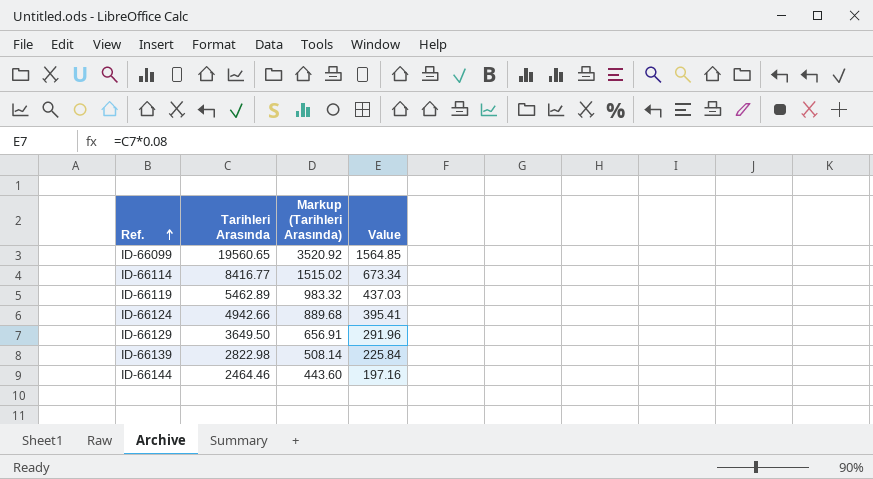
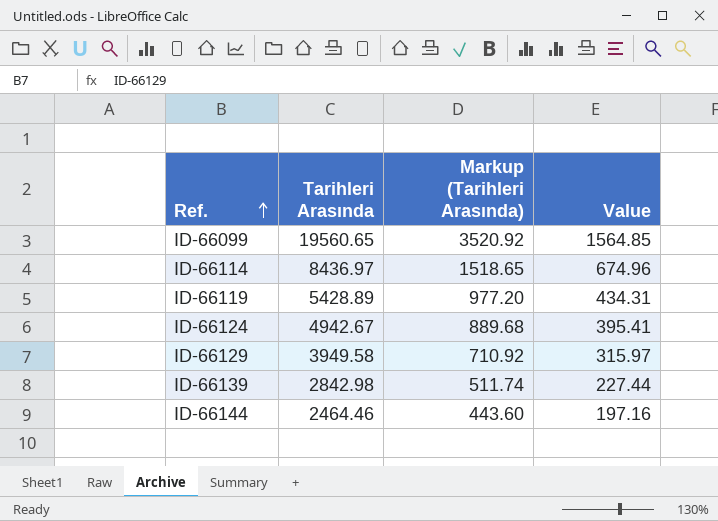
ID-66114 | Tarihleri Arasında: 8416.77 -> 8436.97
ID-66114 | Markup (Tarihleri Arasında): 1515.02 -> 1518.65
ID-66114 | Value: 673.34 -> 674.96
ID-66119 | Tarihleri Arasında: 5462.89 -> 5428.89
ID-66119 | Markup (Tarihleri Arasında): 983.32 -> 977.20
ID-66119 | Value: 437.03 -> 434.31
ID-66124 | Tarihleri Arasında: 4942.66 -> 4942.67
ID-66129 | Tarihleri Arasında: 3649.50 -> 3949.58
ID-66129 | Markup (Tarihleri Arasında): 656.91 -> 710.92
ID-66129 | Value: 291.96 -> 315.97
ID-66139 | Tarihleri Arasında: 2822.98 -> 2842.98
ID-66139 | Markup (Tarihleri Arasında): 508.14 -> 511.74
ID-66139 | Value: 225.84 -> 227.44

